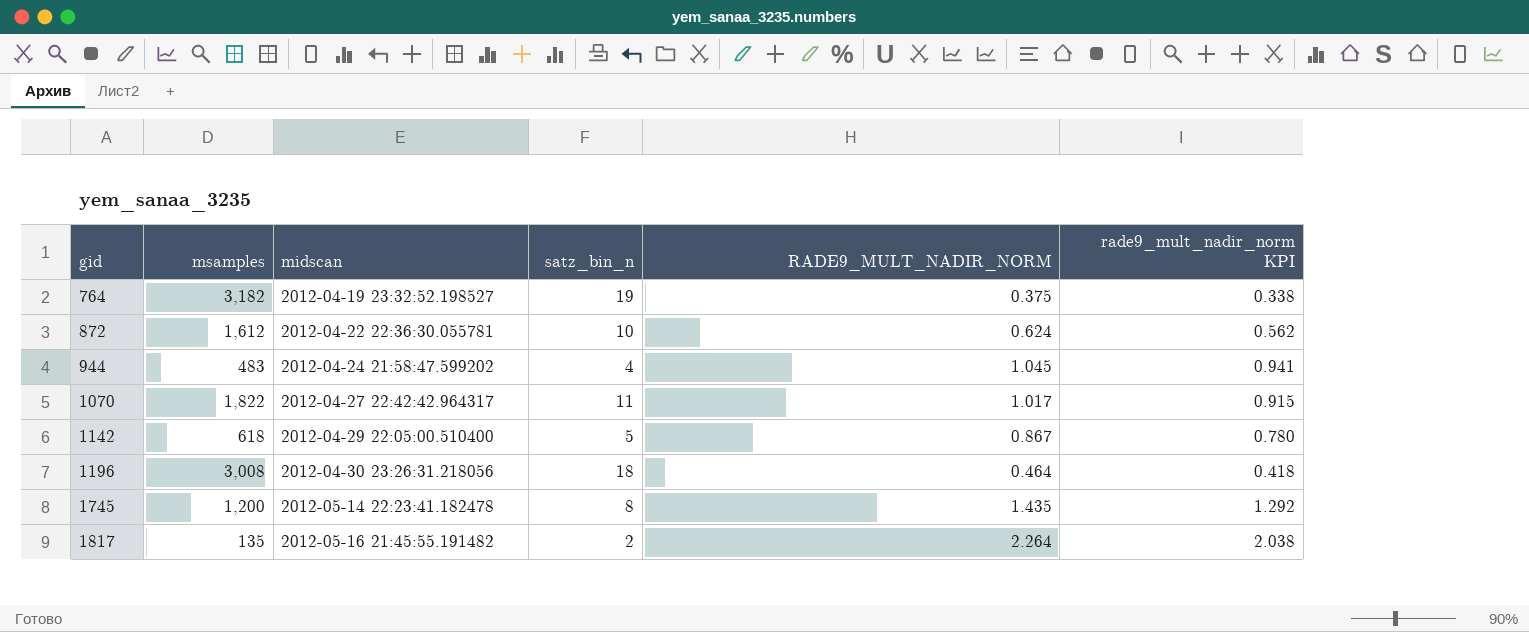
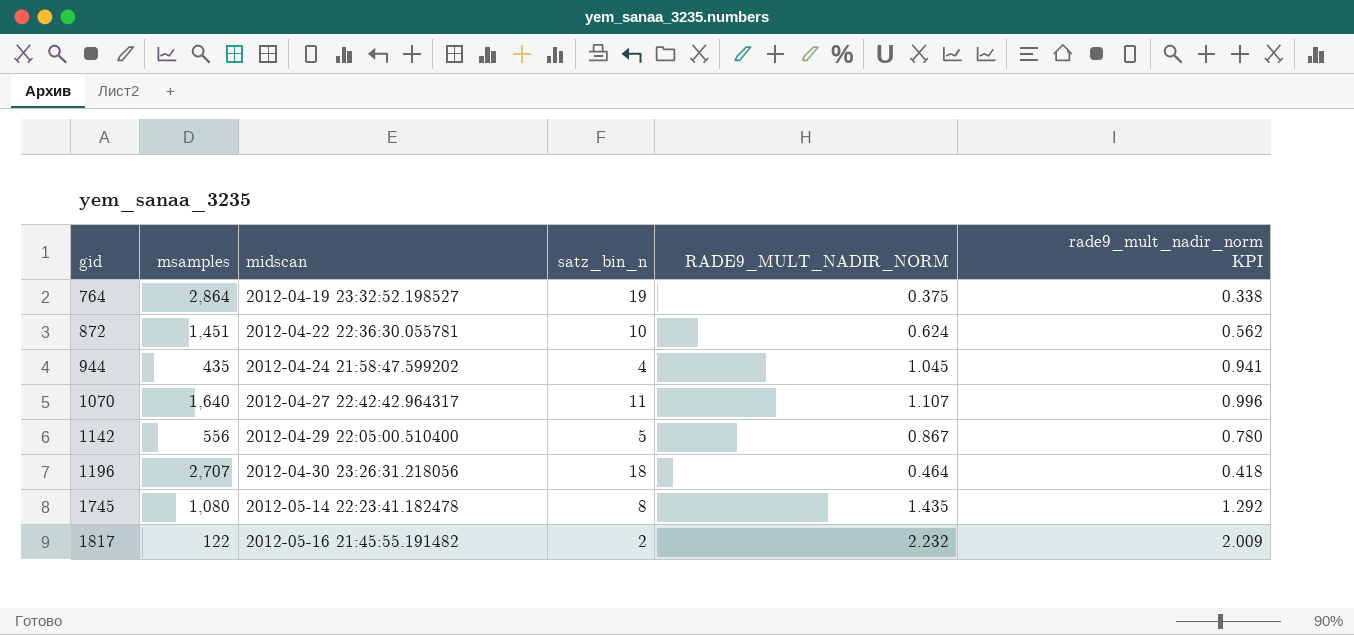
764 | msamples: 3,182 -> 2,864
872 | msamples: 1,612 -> 1,451
944 | msamples: 483 -> 435
1070 | msamples: 1,822 -> 1,640
1070 | RADE9_MULT_NADIR_NORM: 1.017 -> 1.107
1070 | rade9_mult_nadir_norm KPI: 0.915 -> 0.996
1142 | msamples: 618 -> 556
1196 | msamples: 3,008 -> 2,707
1745 | msamples: 1,200 -> 1,080
1817 | msamples: 135 -> 122
1817 | RADE9_MULT_NADIR_NORM: 2.264 -> 2.232
1817 | rade9_mult_nadir_norm KPI: 2.038 -> 2.009

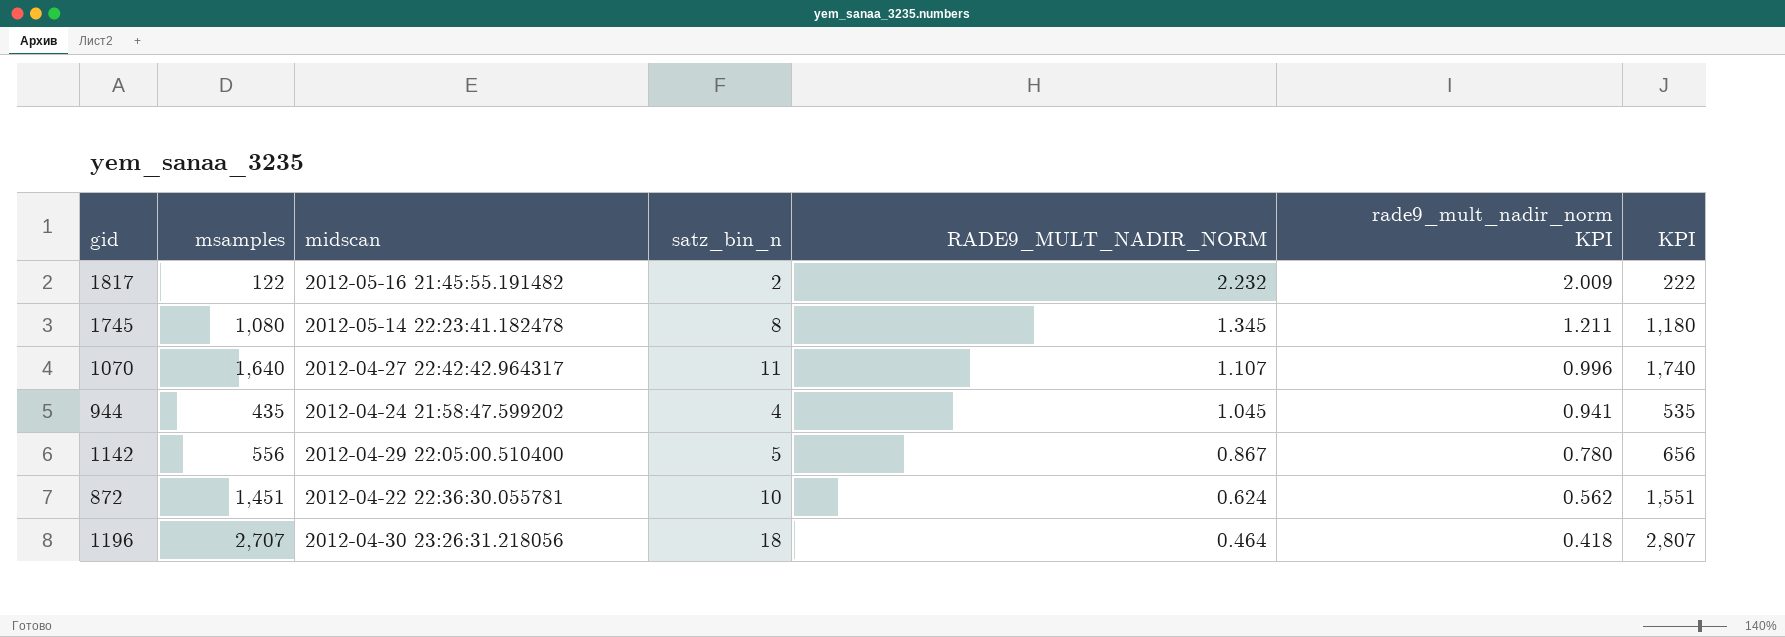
row order: gid ascending -> RADE9_MULT_NADIR_NORM descending
column KPI | formula: none -> [msamples] + 100
row 764: 2,864 | 2012-04-19 23:32:52.198527 | 19 | 0.375 | 0.338 -> none
1745 | RADE9_MULT_NADIR_NORM: 1.435 -> 1.345
1745 | rade9_mult_nadir_norm KPI: 1.292 -> 1.211

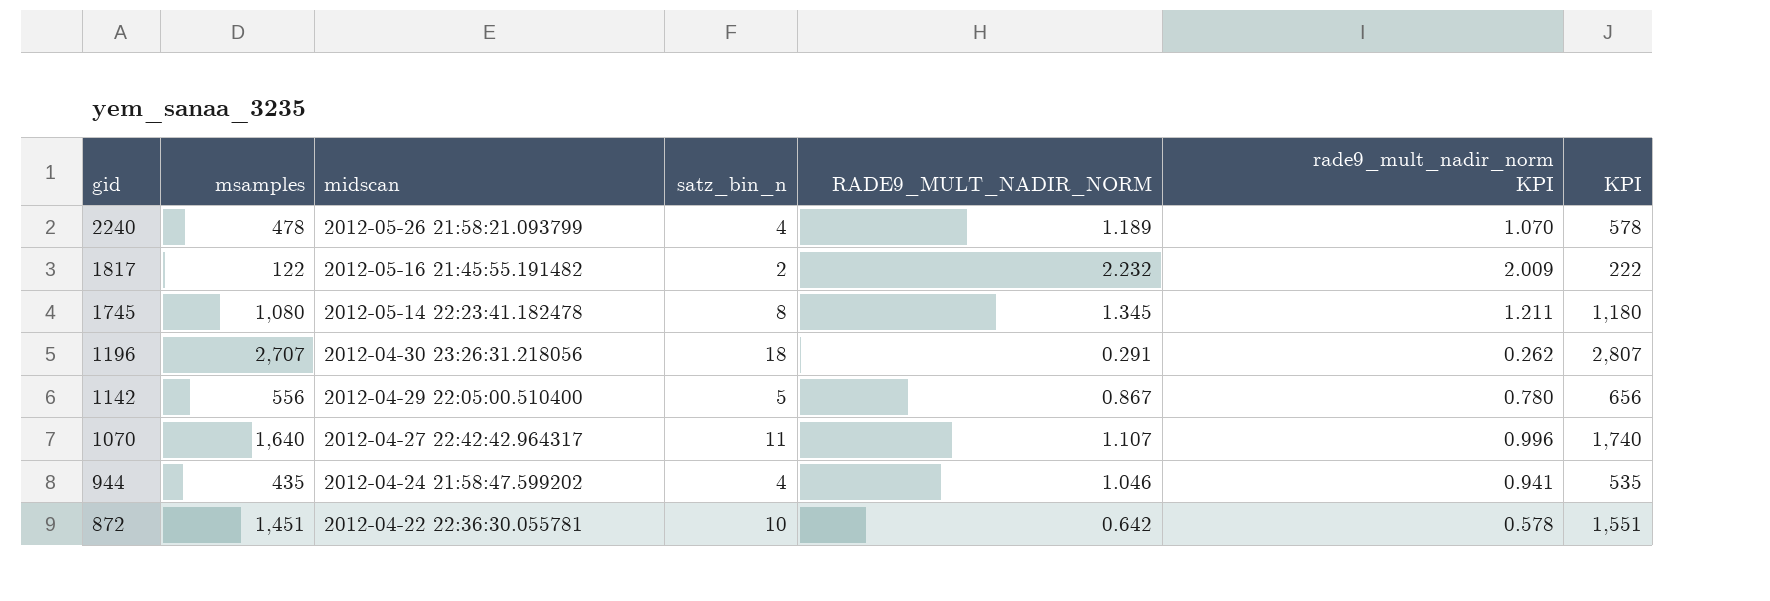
row order: RADE9_MULT_NADIR_NORM descending -> gid descending
row 2240: none -> 478 | 2012-05-26 21:58:21.093799 | 4 | 1.189 | 1.070 | 578
1196 | RADE9_MULT_NADIR_NORM: 0.464 -> 0.291
1196 | rade9_mult_nadir_norm KPI: 0.418 -> 0.262
944 | RADE9_MULT_NADIR_NORM: 1.045 -> 1.046
872 | RADE9_MULT_NADIR_NORM: 0.624 -> 0.642
872 | rade9_mult_nadir_norm KPI: 0.562 -> 0.578

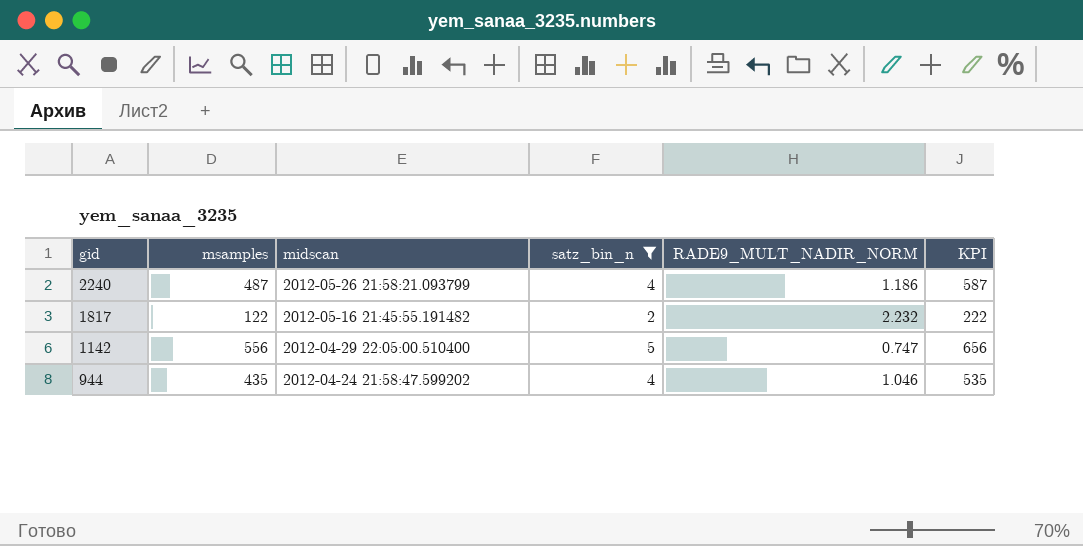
filter: none -> satz_bin_n <= 5
column rade9_mult_nadir_norm KPI | formula: [RADE9_MULT_NADIR_NORM] * 0.9 -> none
2240 | msamples: 478 -> 487
2240 | RADE9_MULT_NADIR_NORM: 1.189 -> 1.186
2240 | KPI: 578 -> 587
1142 | RADE9_MULT_NADIR_NORM: 0.867 -> 0.747

